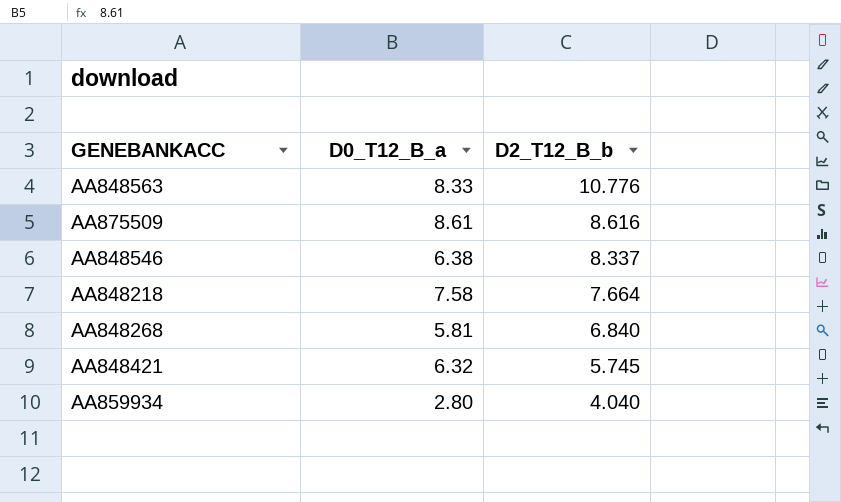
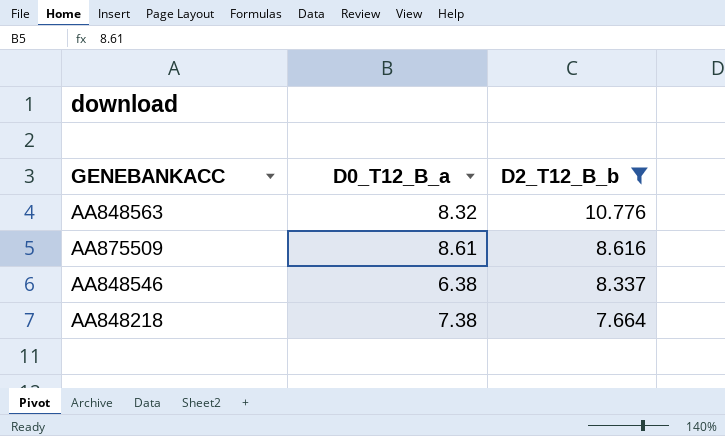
filter: none -> D2_T12_B_b >= 7.664
AA848563 | D0_T12_B_a: 8.33 -> 8.32
AA848218 | D0_T12_B_a: 7.58 -> 7.38

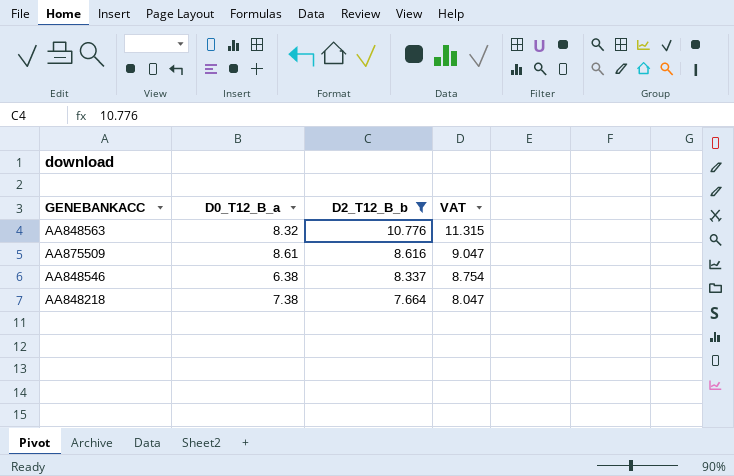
column VAT | formula: none -> [D2_T12_B_b] * 1.05

